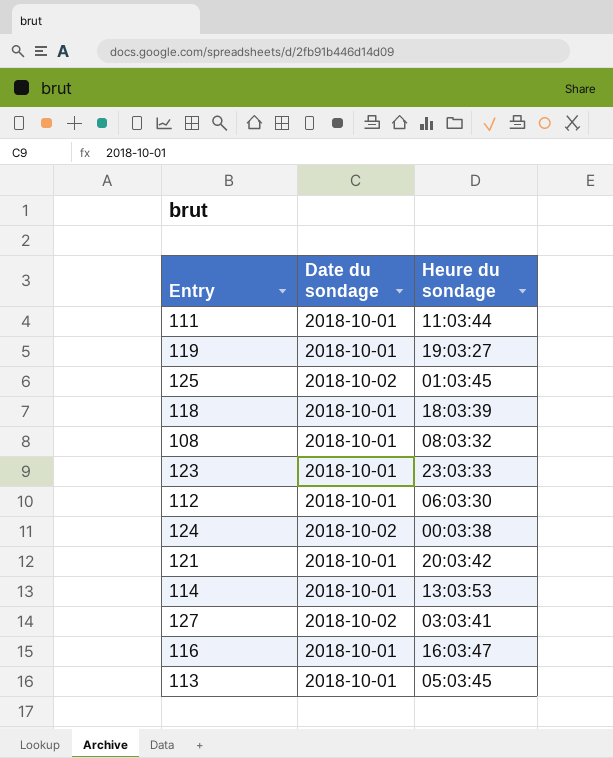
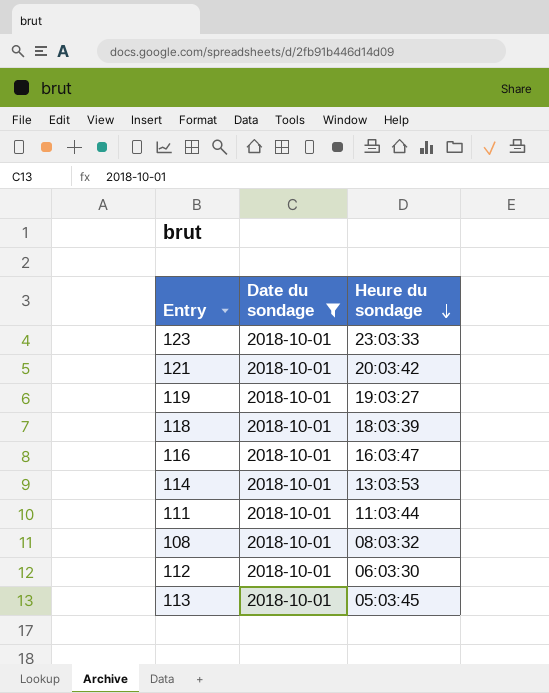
filter: none -> Date du sondage = 2018-10-01
row order: none -> Heure du sondage descending

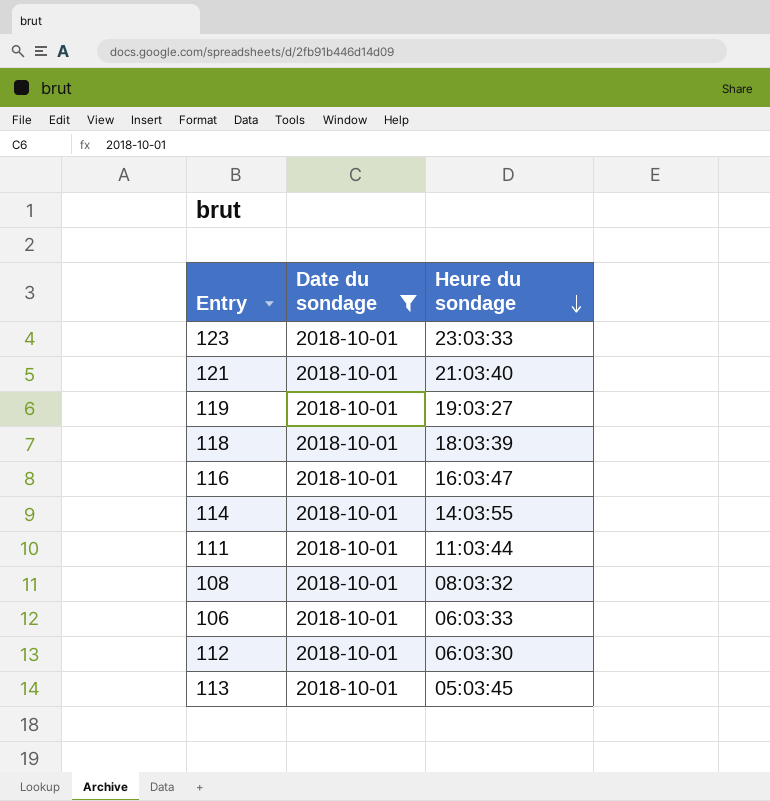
121 | Heure du sondage: 20:03:42 -> 21:03:40
114 | Heure du sondage: 13:03:53 -> 14:03:55
row 106: none -> 2018-10-01 | 06:03:33

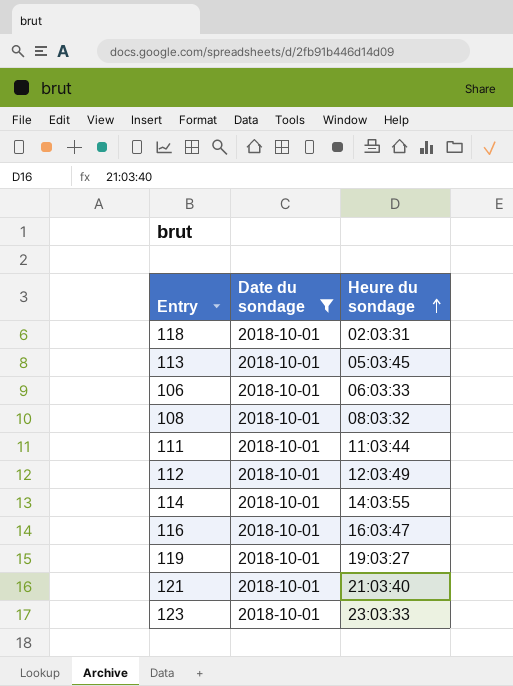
row order: Heure du sondage descending -> Heure du sondage ascending
118 | Heure du sondage: 18:03:39 -> 02:03:31
112 | Heure du sondage: 06:03:30 -> 12:03:49

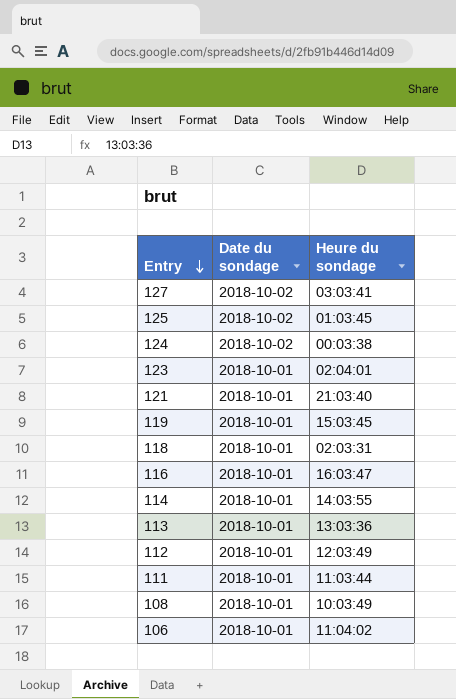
filter: Date du sondage = 2018-10-01 -> none
row order: Heure du sondage ascending -> Entry descending
123 | Heure du sondage: 23:03:33 -> 02:04:01
119 | Heure du sondage: 19:03:27 -> 15:03:45
113 | Heure du sondage: 05:03:45 -> 13:03:36
108 | Heure du sondage: 08:03:32 -> 10:03:49
106 | Heure du sondage: 06:03:33 -> 11:04:02

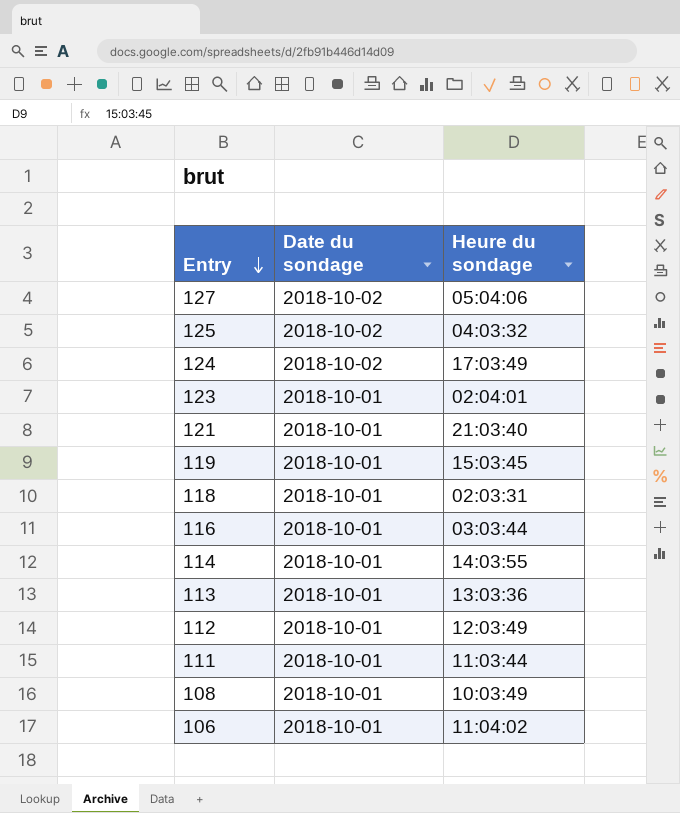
127 | Heure du sondage: 03:03:41 -> 05:04:06
125 | Heure du sondage: 01:03:45 -> 04:03:32
124 | Heure du sondage: 00:03:38 -> 17:03:49
116 | Heure du sondage: 16:03:47 -> 03:03:44

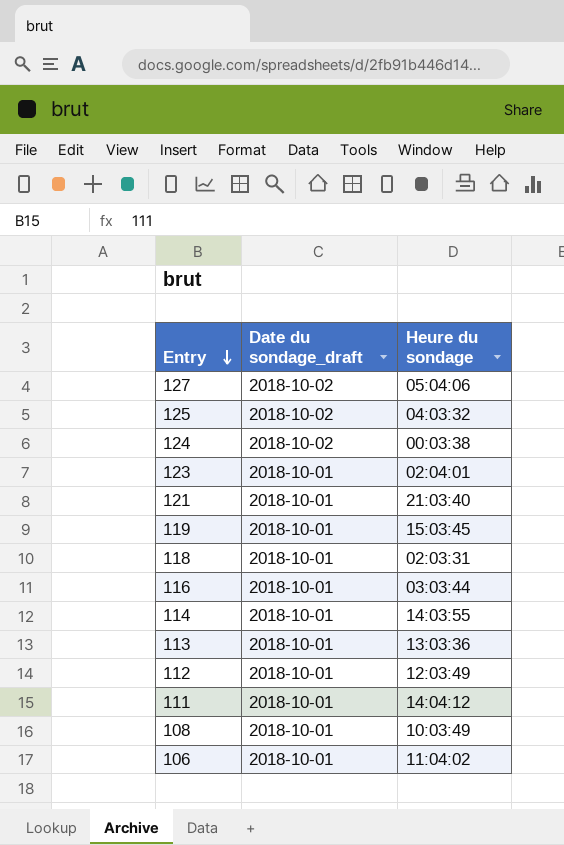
column name: Date du sondage -> Date du sondage_draft
124 | Heure du sondage: 17:03:49 -> 00:03:38
111 | Heure du sondage: 11:03:44 -> 14:04:12

